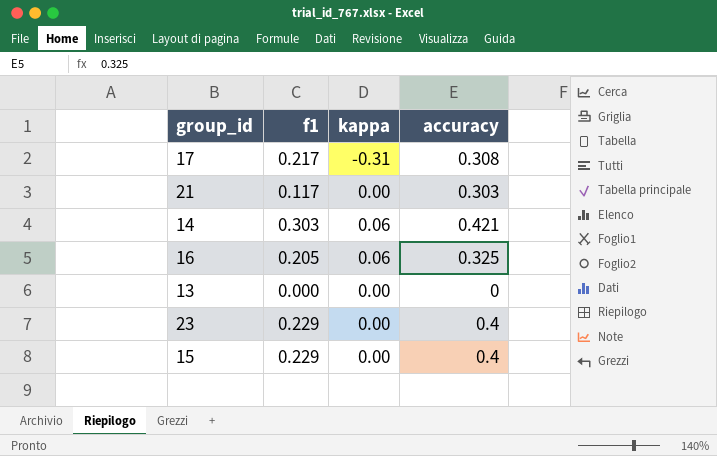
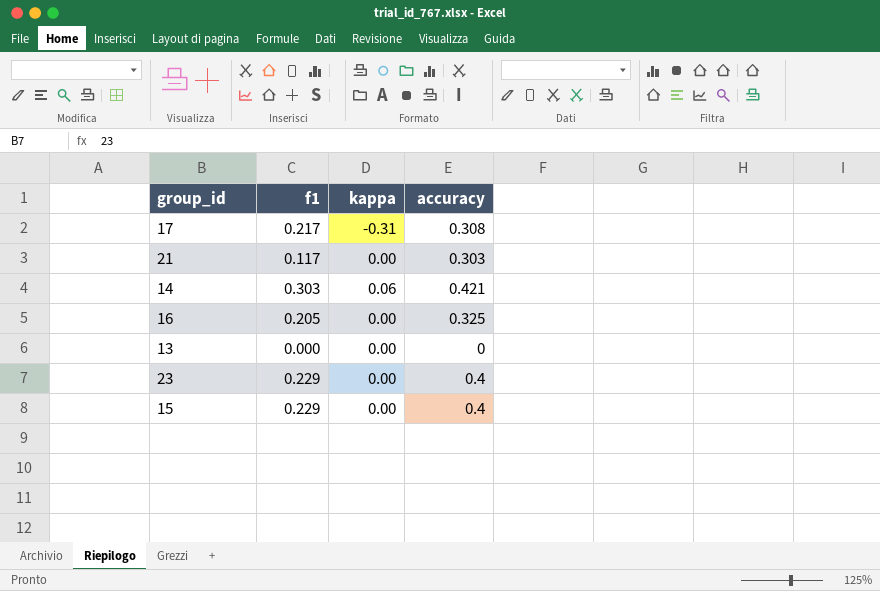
16 | kappa: 0.06 -> 0.00

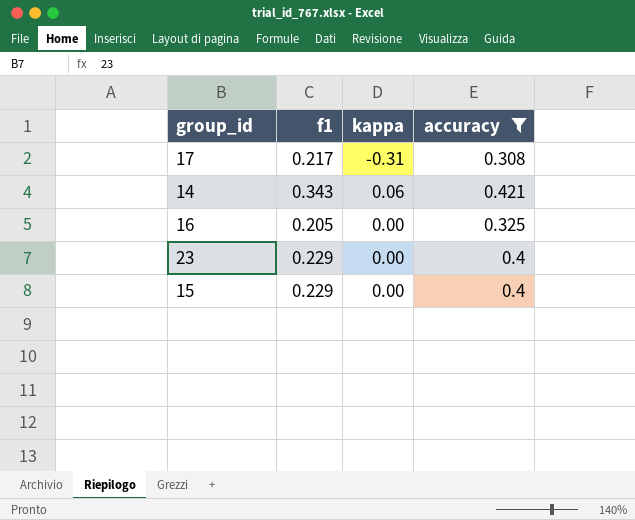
filter: none -> accuracy >= 0.308
14 | f1: 0.303 -> 0.343

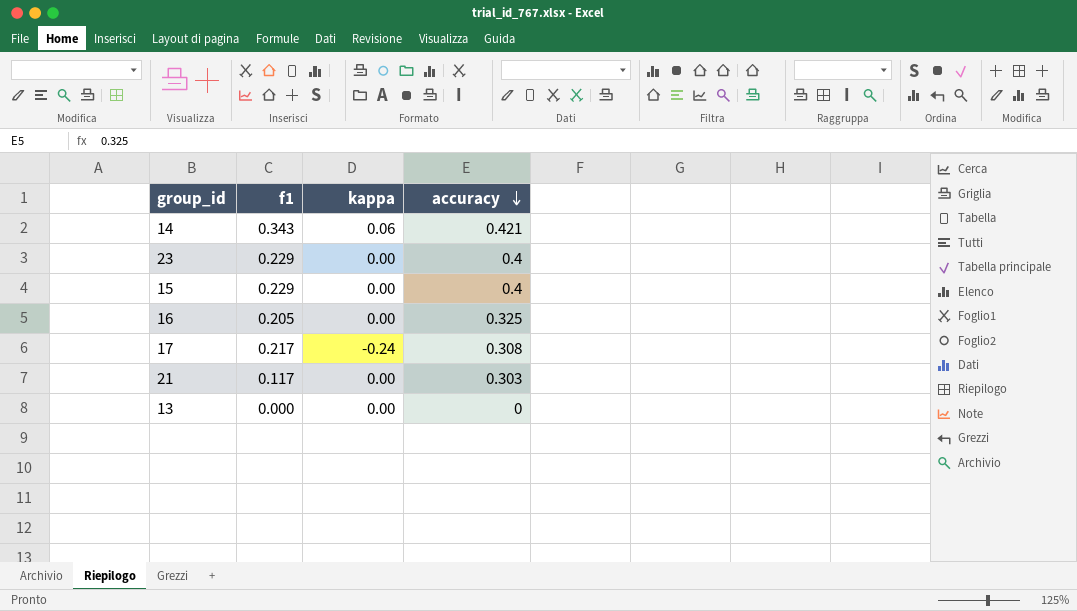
filter: accuracy >= 0.308 -> none
row order: none -> accuracy descending
17 | kappa: -0.31 -> -0.24

